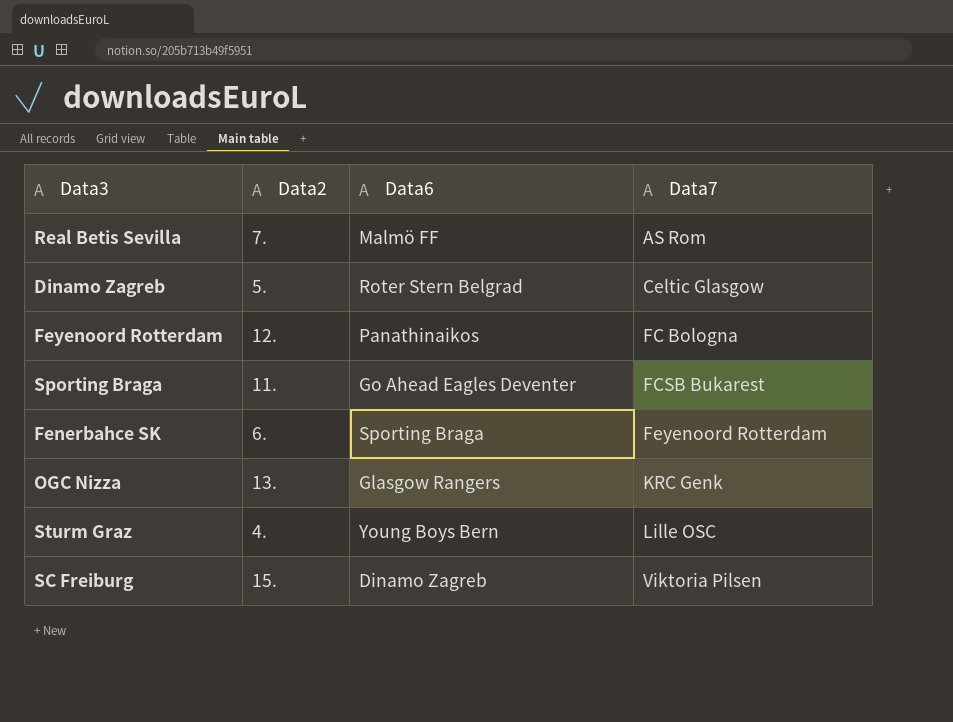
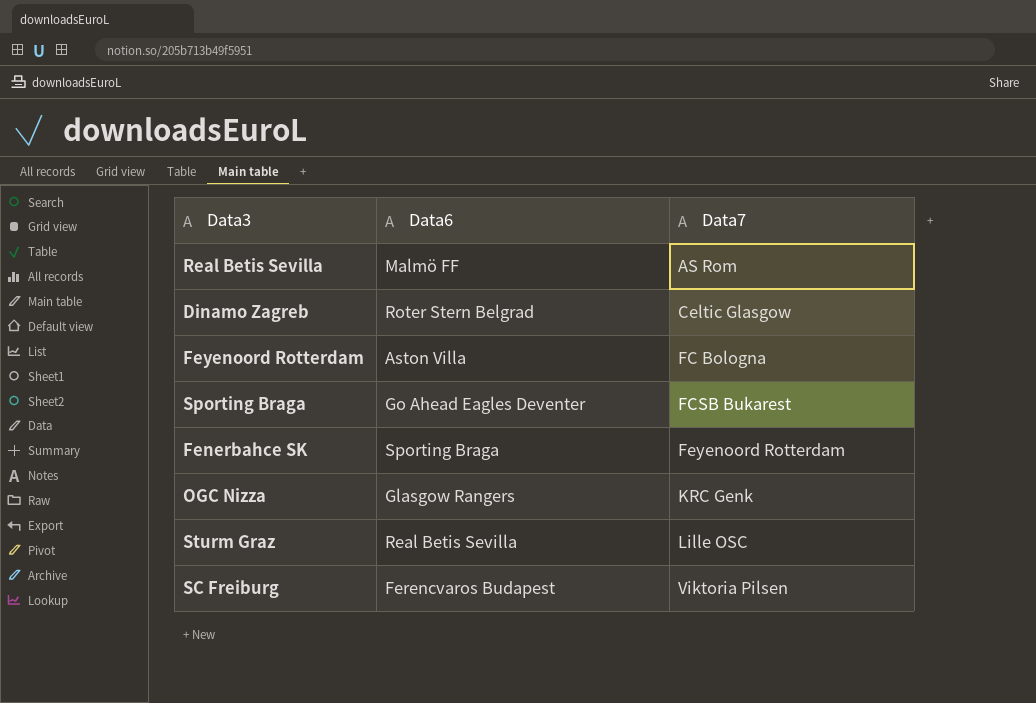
column Data2 | position: 2 -> none
Feyenoord Rotterdam | Data6: Panathinaikos -> Aston Villa
Sturm Graz | Data6: Young Boys Bern -> Real Betis Sevilla
SC Freiburg | Data6: Dinamo Zagreb -> Ferencvaros Budapest

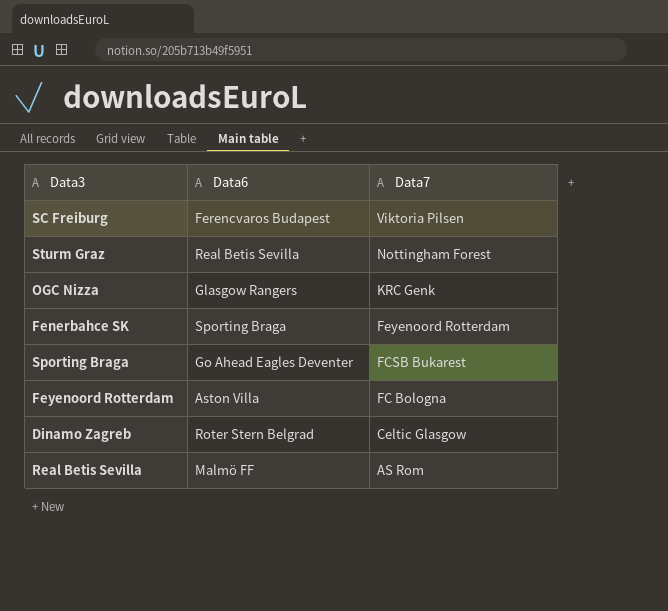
row order: Data7 ascending -> Data7 descending
Sturm Graz | Data7: Lille OSC -> Nottingham Forest

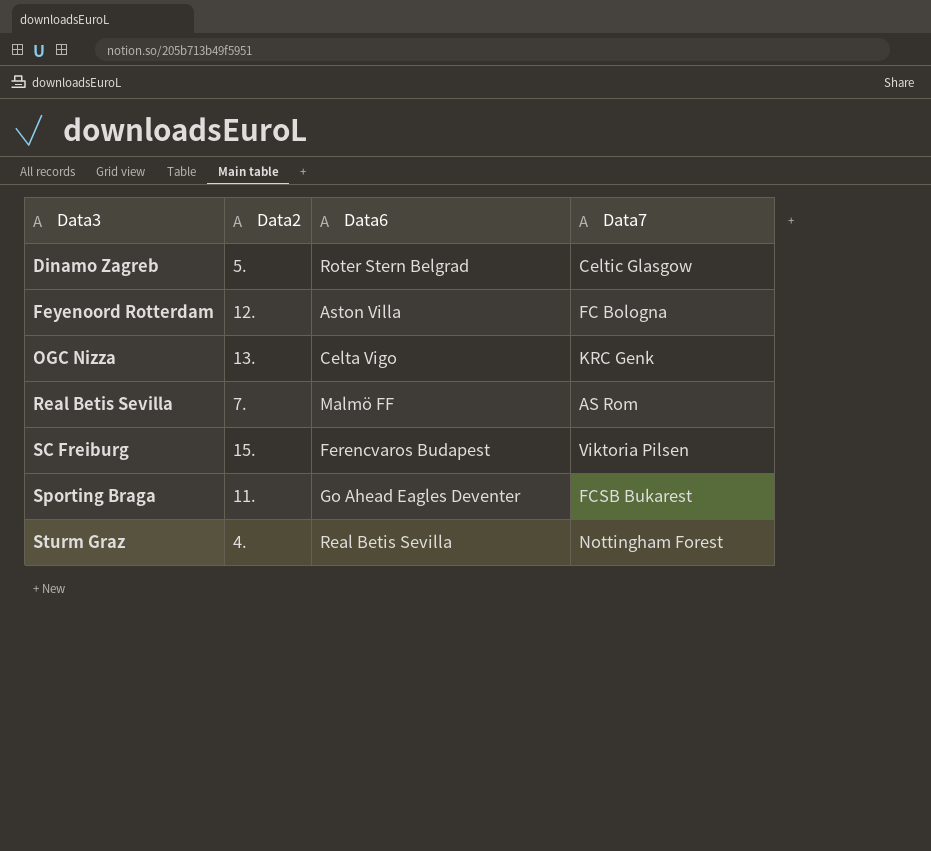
row order: Data7 descending -> Data3 ascending
column Data2 | position: none -> 2
row Fenerbahce SK: Sporting Braga | Feyenoord Rotterdam -> none
OGC Nizza | Data6: Glasgow Rangers -> Celta Vigo

